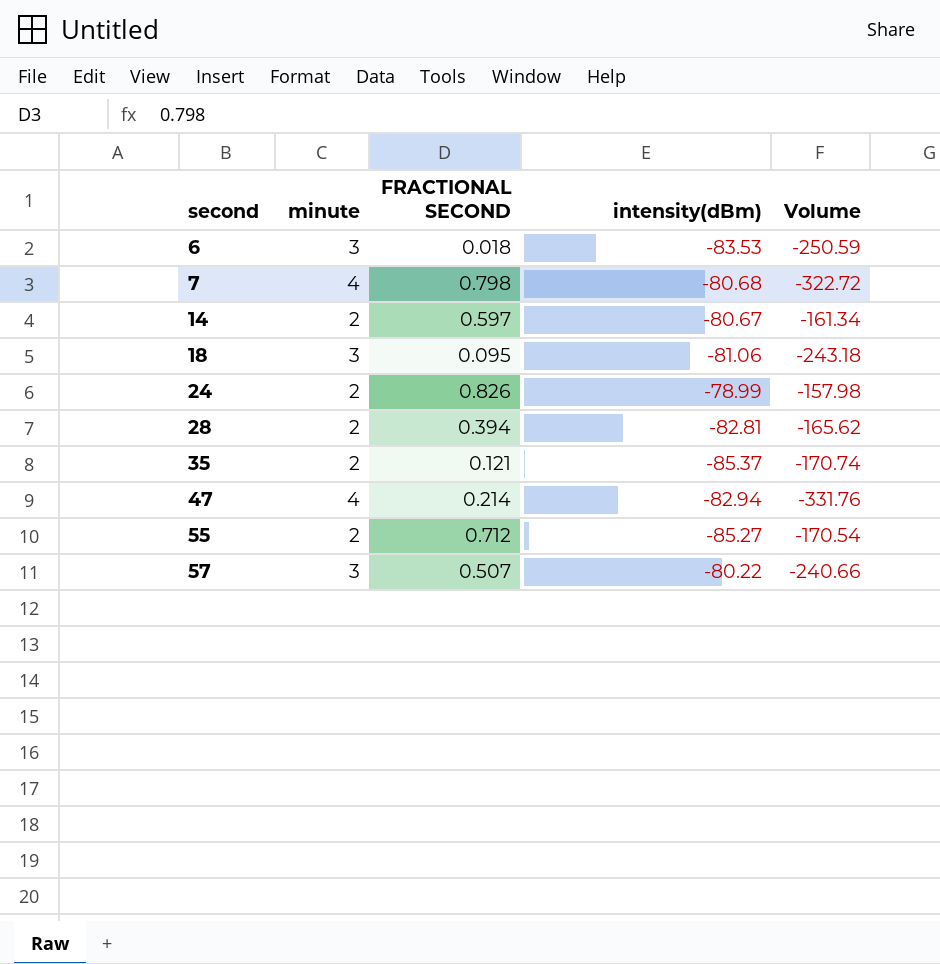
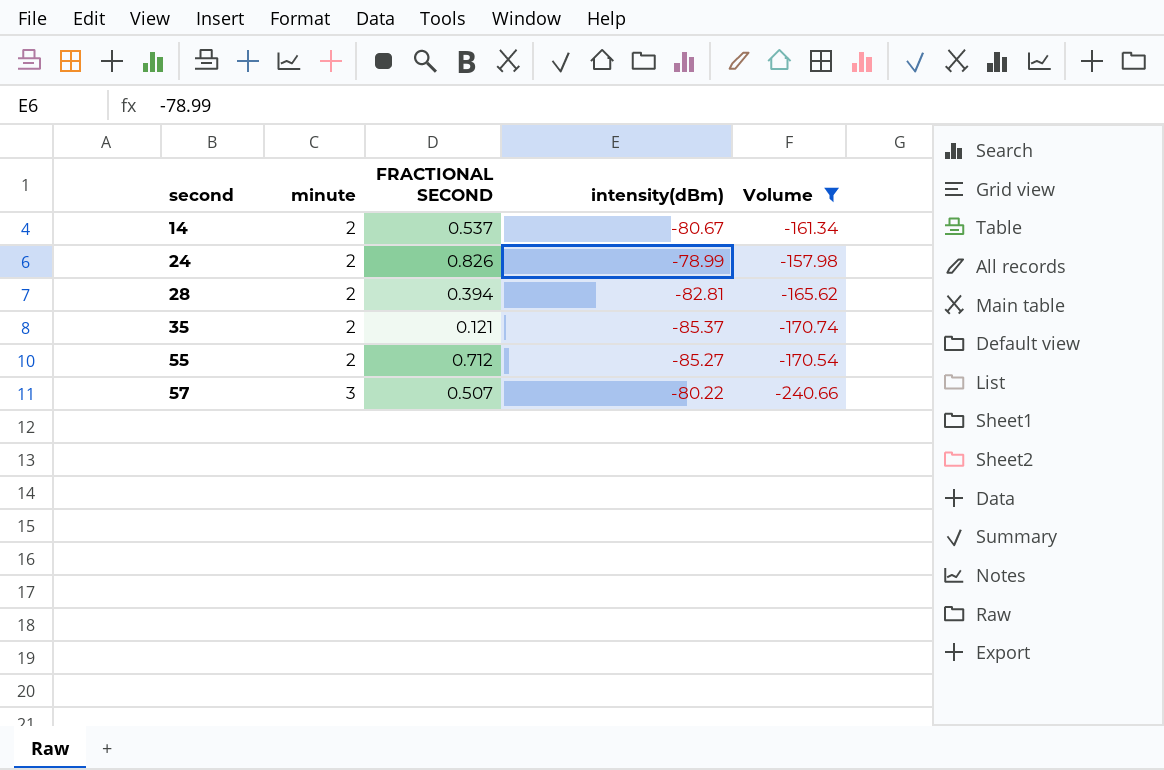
filter: none -> Volume >= -240.66
14 | FRACTIONAL SECOND: 0.597 -> 0.537

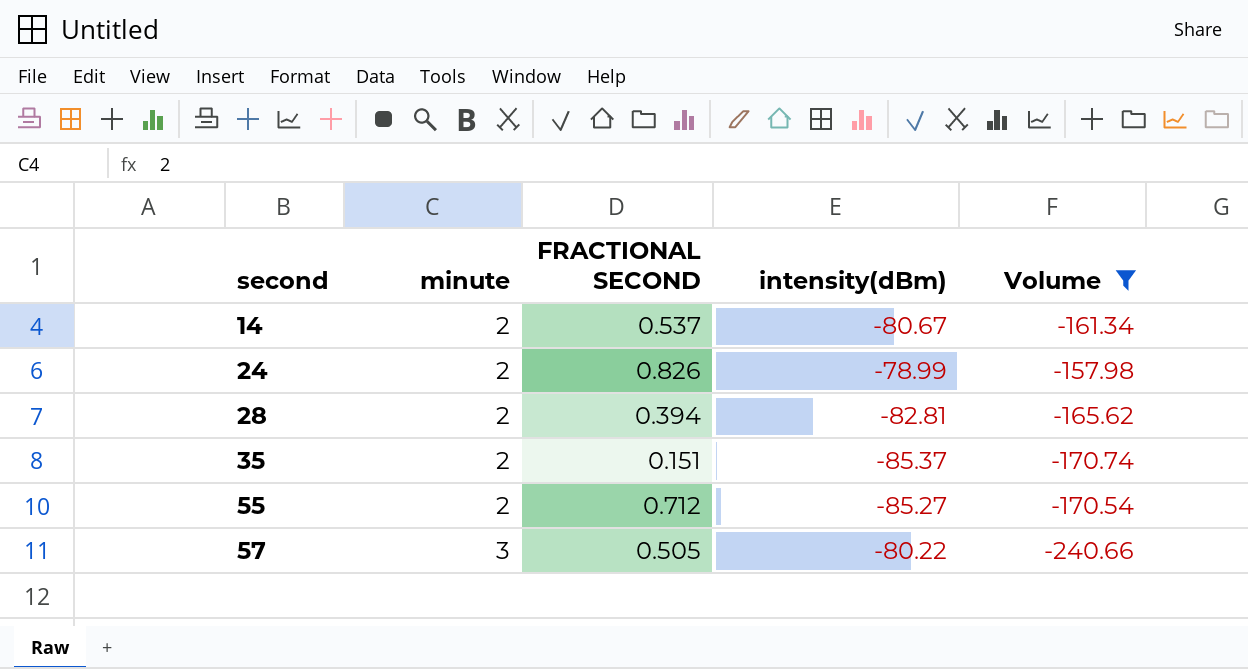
35 | FRACTIONAL SECOND: 0.121 -> 0.151
57 | FRACTIONAL SECOND: 0.507 -> 0.505

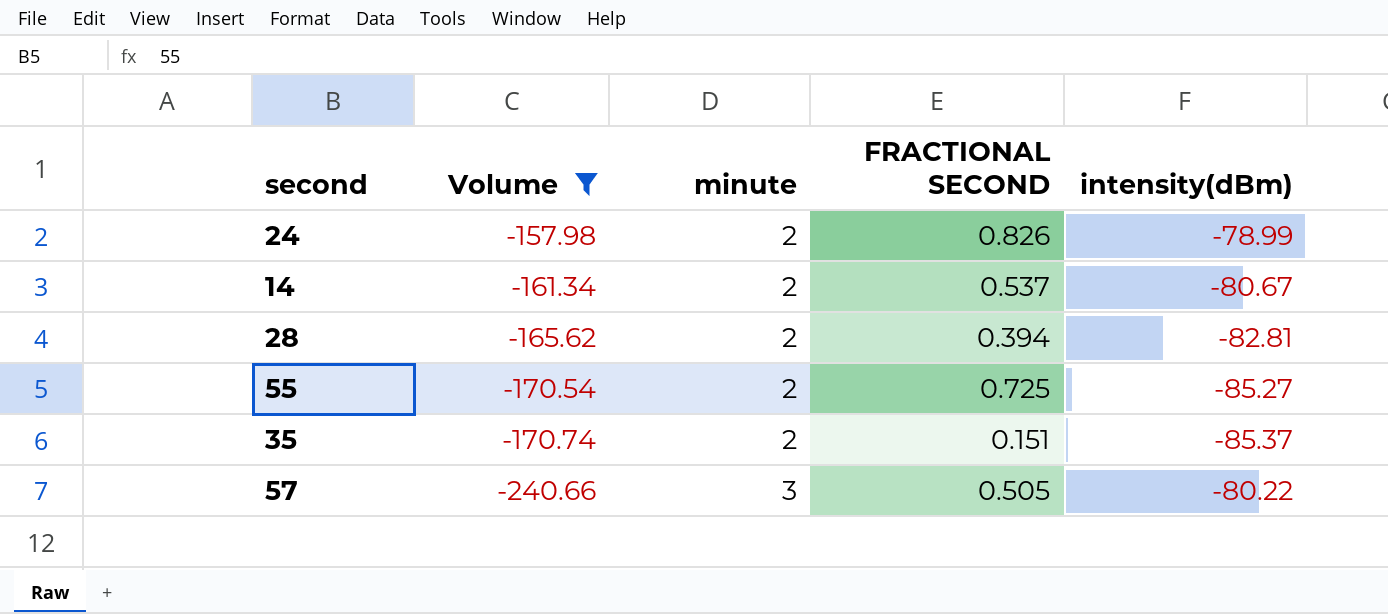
row order: second ascending -> Volume descending
column Volume | position: 5 -> 2
55 | FRACTIONAL SECOND: 0.712 -> 0.725

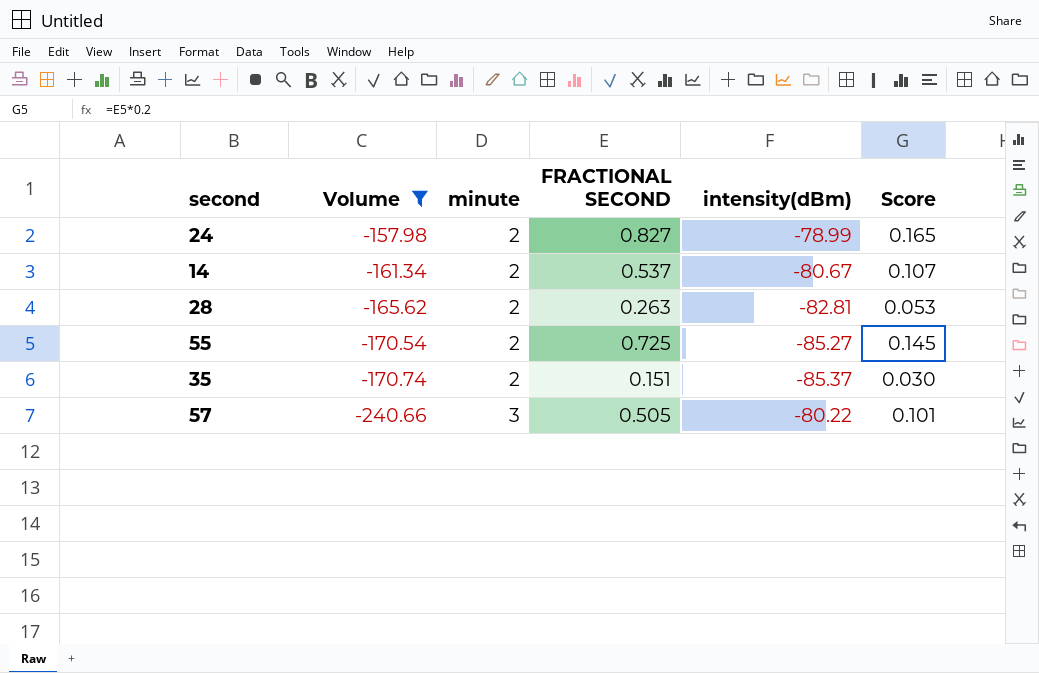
column Score | formula: none -> [FRACTIONAL SECOND] * 0.2
24 | FRACTIONAL SECOND: 0.826 -> 0.827
28 | FRACTIONAL SECOND: 0.394 -> 0.263

